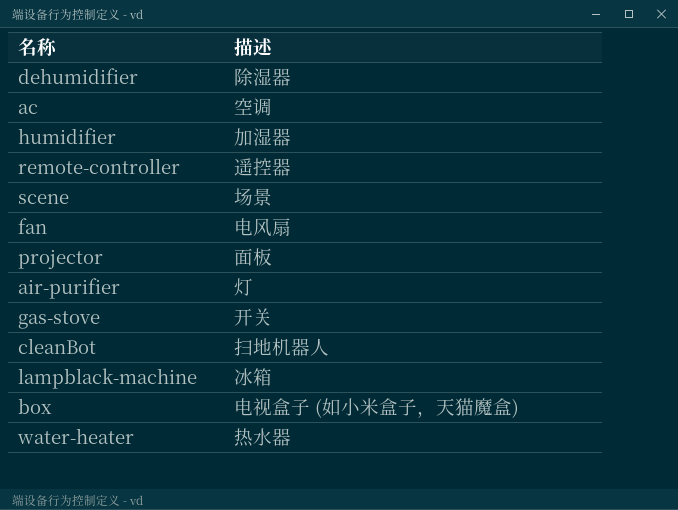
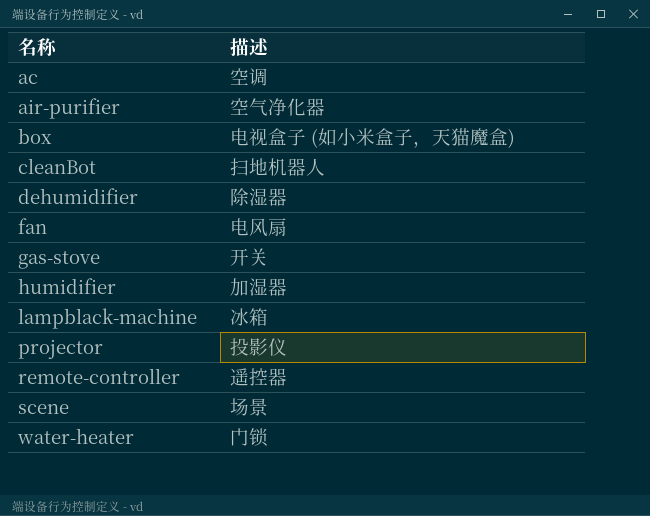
row order: none -> 名称 ascending
air-purifier | 描述: 灯 -> 空气净化器
projector | 描述: 面板 -> 投影仪
water-heater | 描述: 热水器 -> 门锁

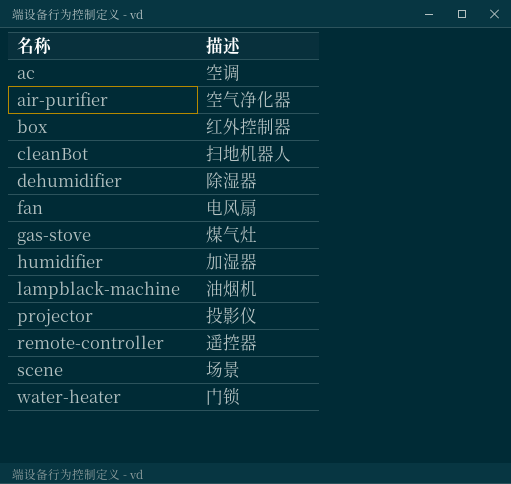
box | 描述: 电视盒子 (如小米盒子，天猫魔盒) -> 红外控制器
gas-stove | 描述: 开关 -> 煤气灶
lampblack-machine | 描述: 冰箱 -> 油烟机

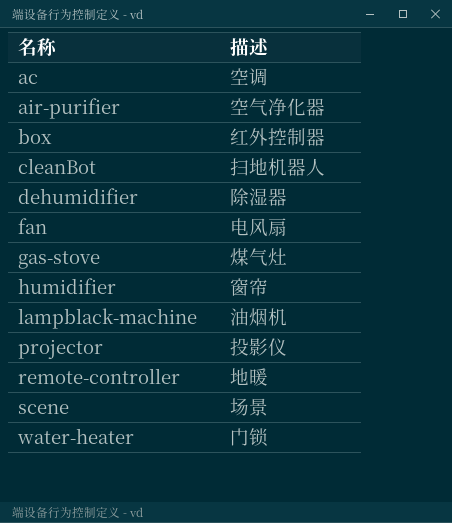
humidifier | 描述: 加湿器 -> 窗帘
remote-controller | 描述: 遥控器 -> 地暖

